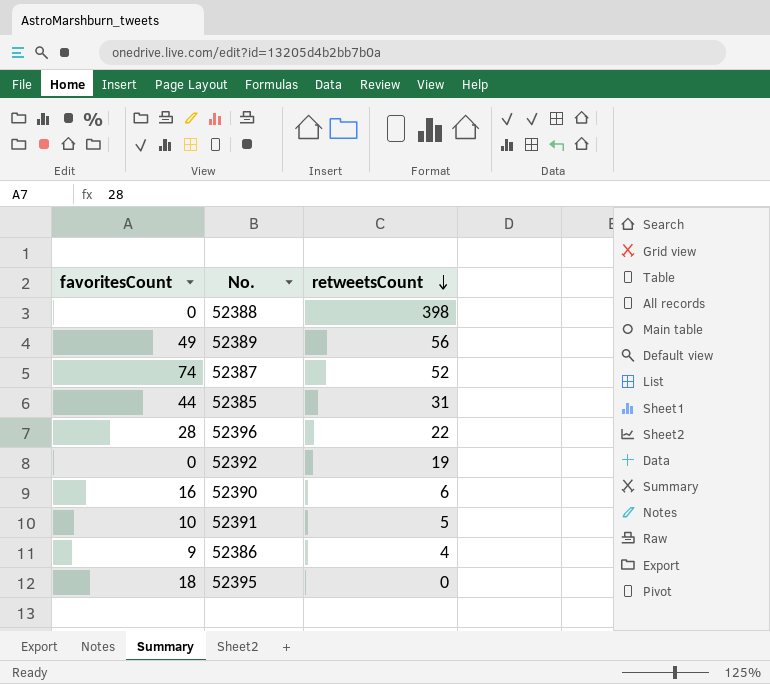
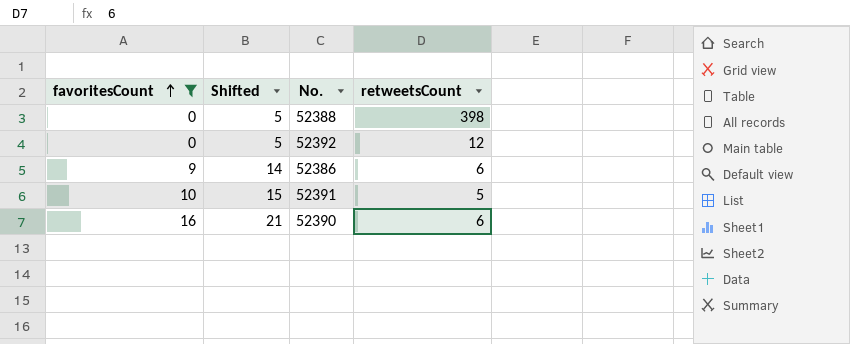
filter: none -> favoritesCount <= 16
row order: retweetsCount descending -> favoritesCount ascending
column Shifted | formula: none -> [favoritesCount] + 5
52392 | retweetsCount: 19 -> 12
52386 | retweetsCount: 4 -> 6

